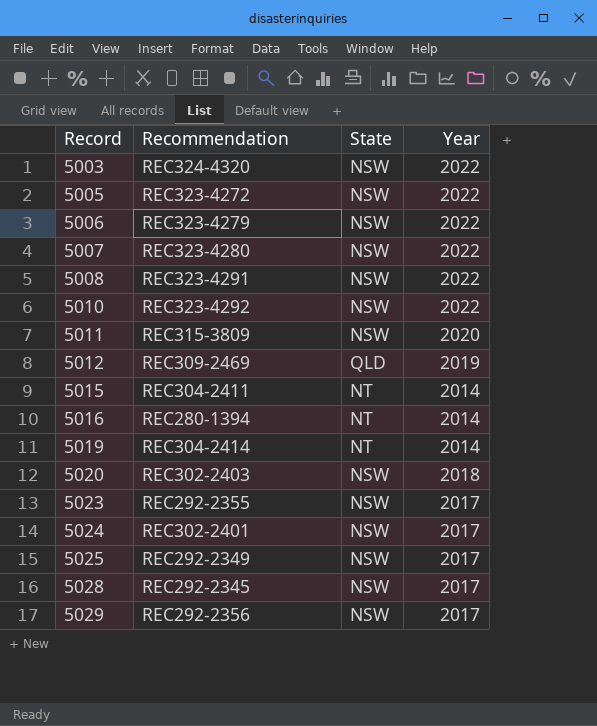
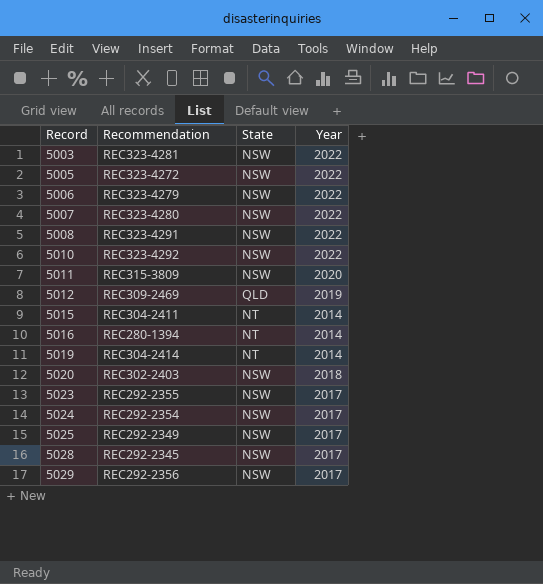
5003 | Recommendation: REC324-4320 -> REC323-4281
5024 | Recommendation: REC302-2401 -> REC292-2354

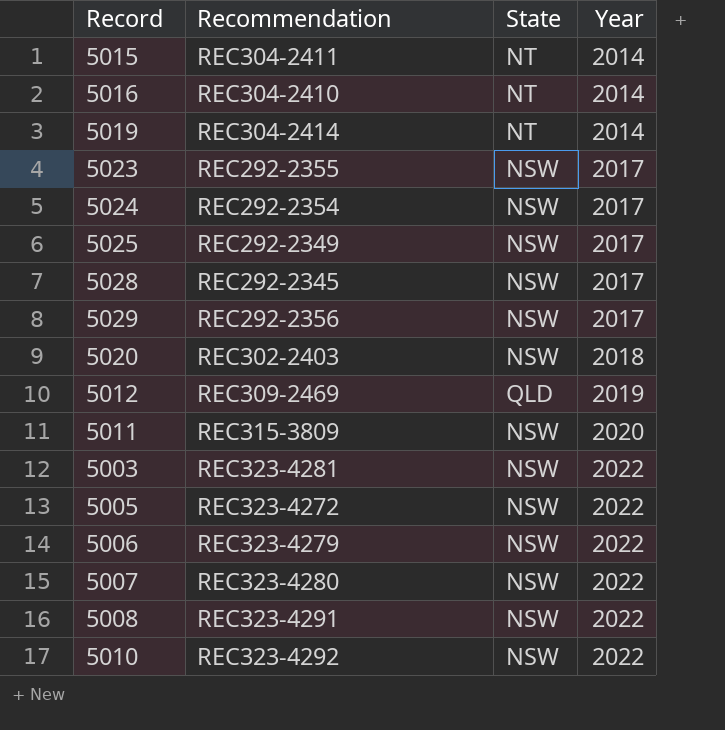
row order: Record ascending -> Year ascending
5016 | Recommendation: REC280-1394 -> REC304-2410

